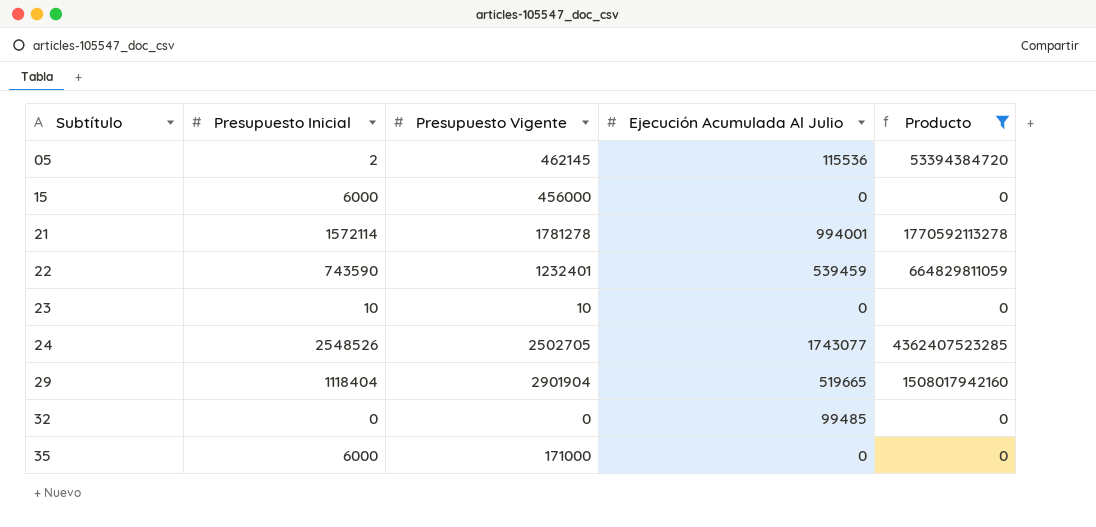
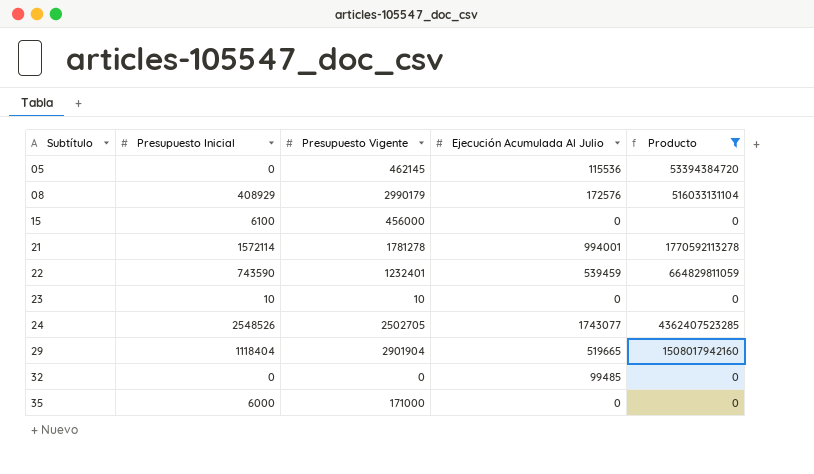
05 | Presupuesto Inicial: 2 -> 0
row 08: none -> 408929 | 2990179 | 172576 | 516033131104
15 | Presupuesto Inicial: 6000 -> 6100

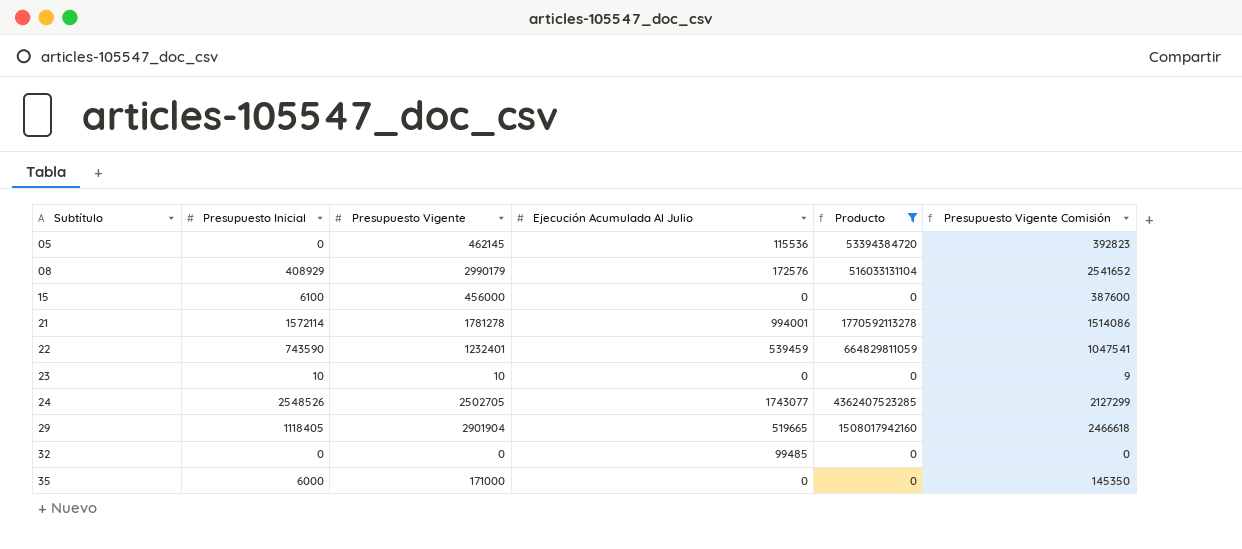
column Presupuesto Vigente Comisión | formula: none -> [Presupuesto Vigente] * 0,85
29 | Presupuesto Inicial: 1118404 -> 1118405

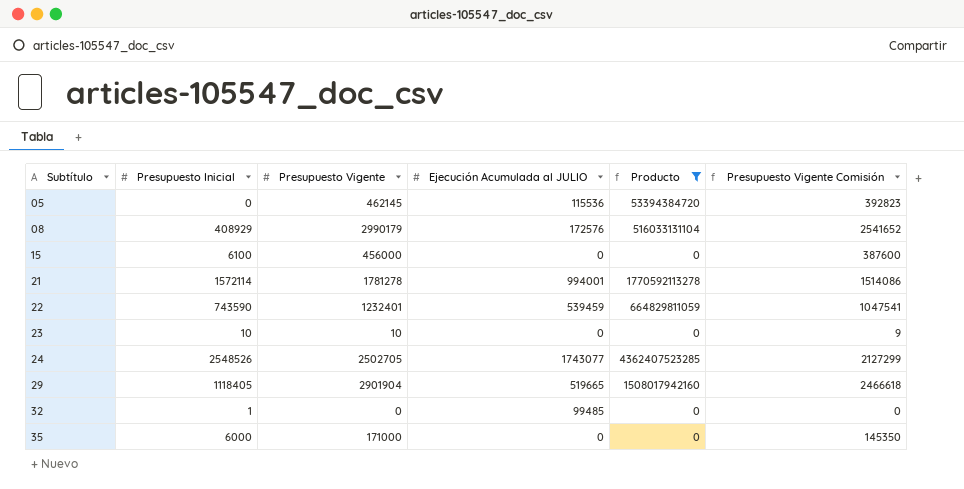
column name: Ejecución Acumulada Al Julio -> Ejecución Acumulada al JULIO
32 | Presupuesto Inicial: 0 -> 1

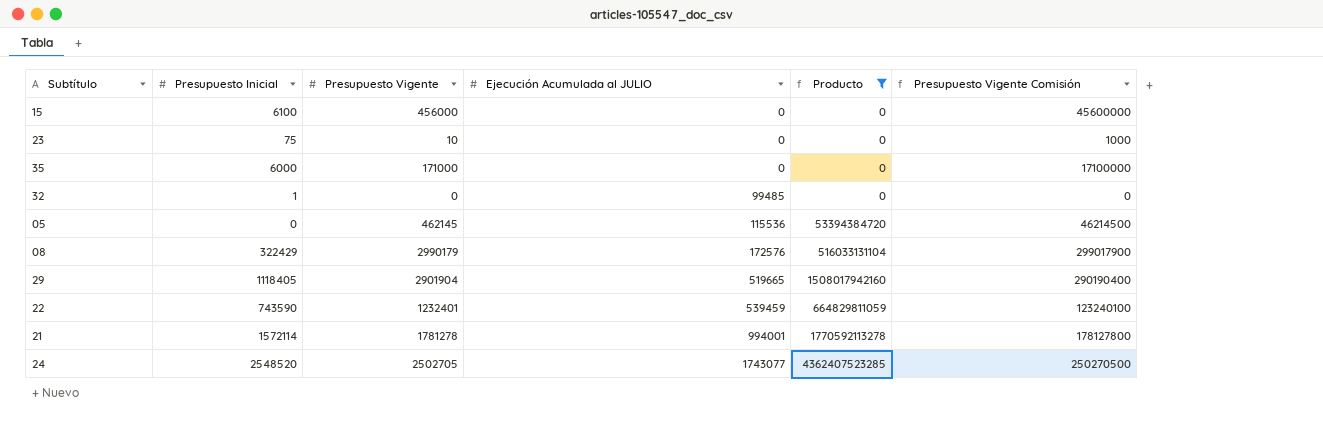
row order: Subtítulo ascending -> Ejecución Acumulada al JULIO ascending
column Presupuesto Vigente Comisión | formula: [Presupuesto Vigente] * 0,85 -> [Presupuesto Vigente] * 100
23 | Presupuesto Inicial: 10 -> 75
08 | Presupuesto Inicial: 408929 -> 322429
24 | Presupuesto Inicial: 2548526 -> 2548520

